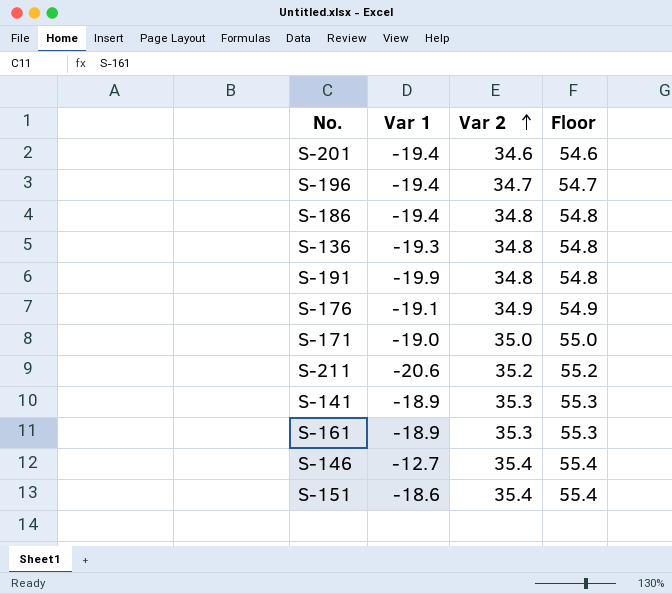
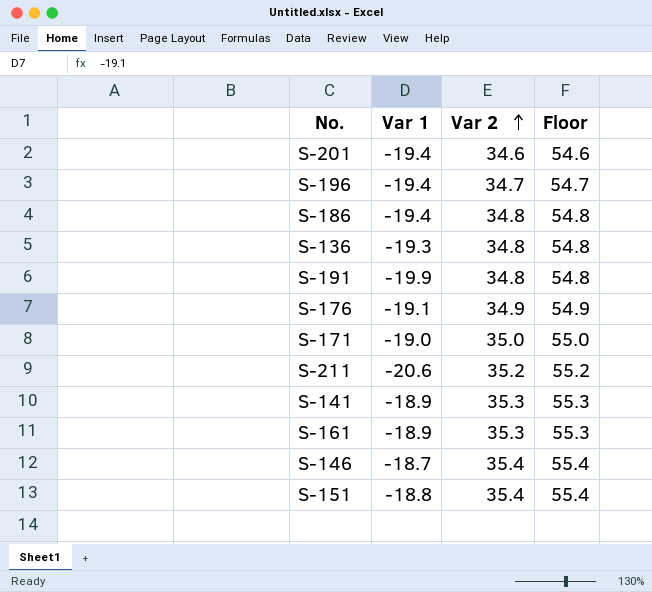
S-146 | Var 1: -12.7 -> -18.7
S-151 | Var 1: -18.6 -> -18.8

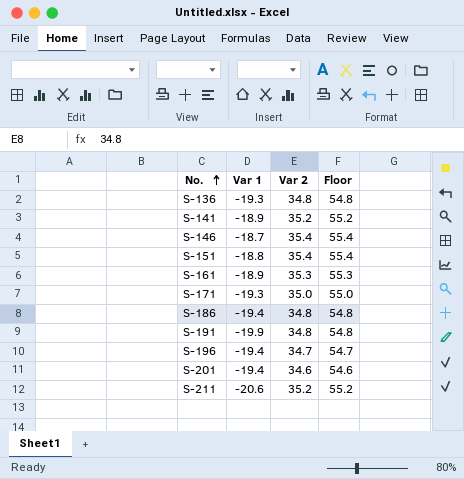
row order: Var 2 ascending -> No. ascending
row S-176: -19.1 | 34.9 | 54.9 -> none
S-141 | Var 2: 35.3 -> 35.2
S-141 | Floor: 55.3 -> 55.2
S-171 | Var 1: -19.0 -> -19.3

